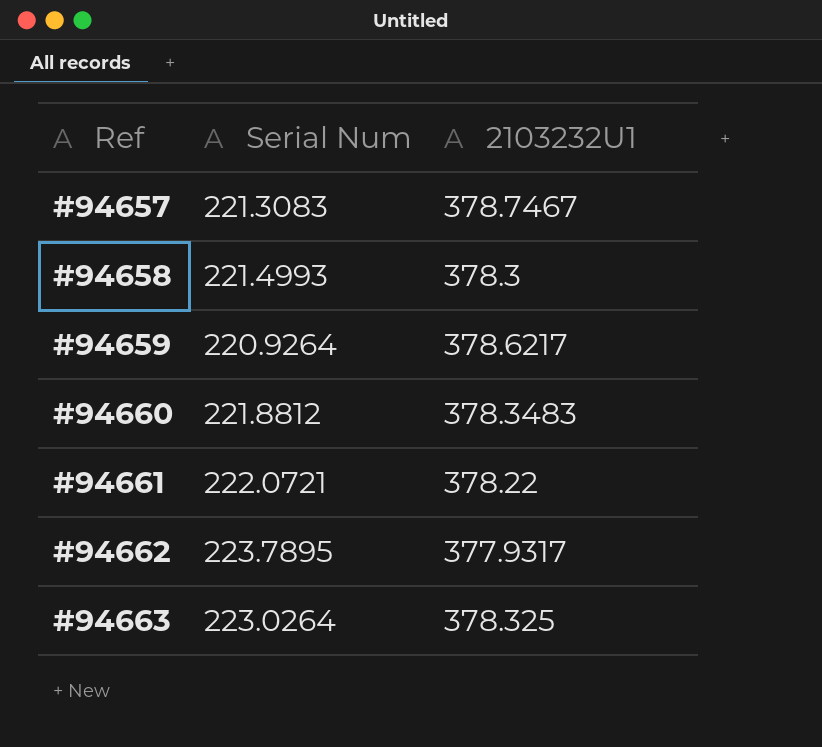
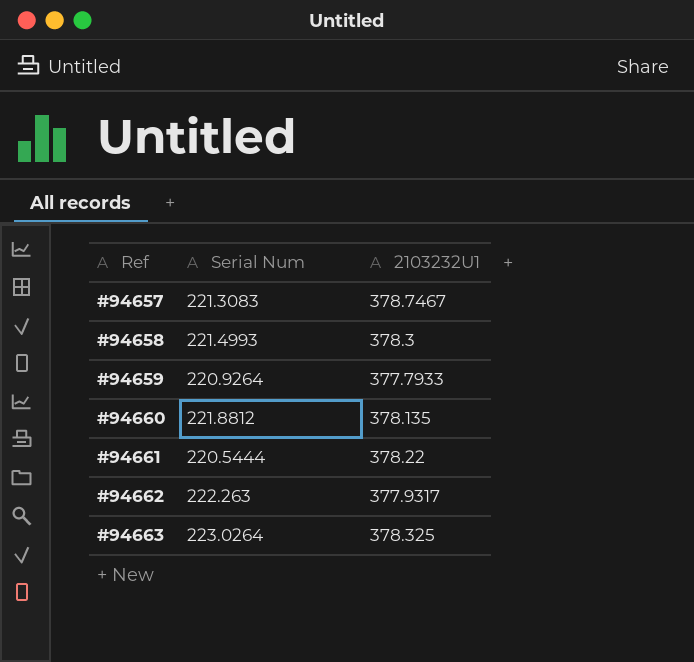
#94659 | 2103232U1: 378.6217 -> 377.7933
#94660 | 2103232U1: 378.3483 -> 378.135
#94661 | Serial Num: 222.0721 -> 220.5444
#94662 | Serial Num: 223.7895 -> 222.263

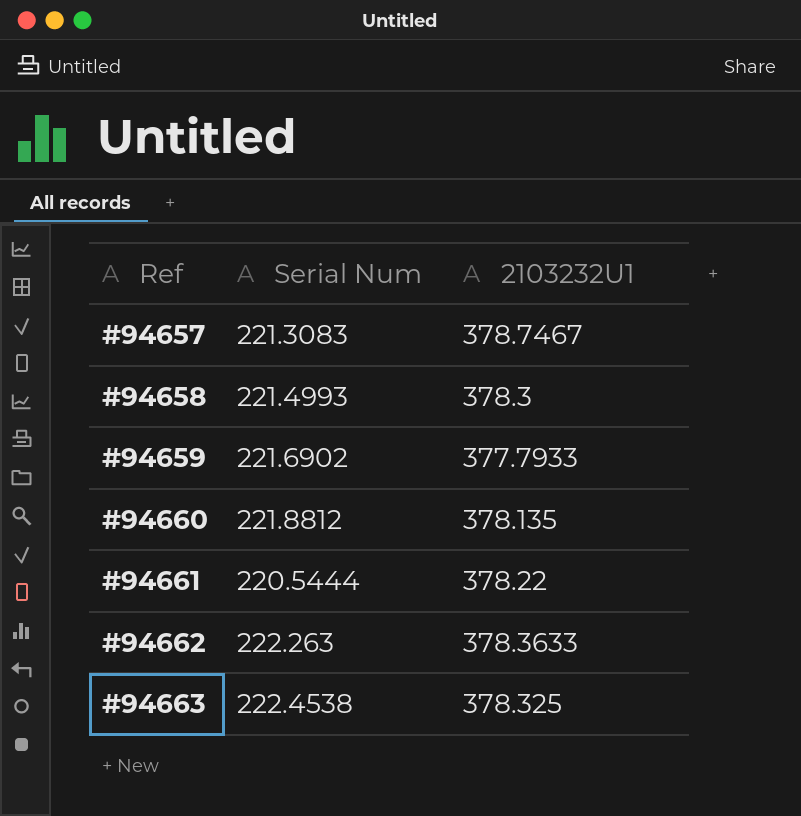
#94659 | Serial Num: 220.9264 -> 221.6902
#94662 | 2103232U1: 377.9317 -> 378.3633
#94663 | Serial Num: 223.0264 -> 222.4538

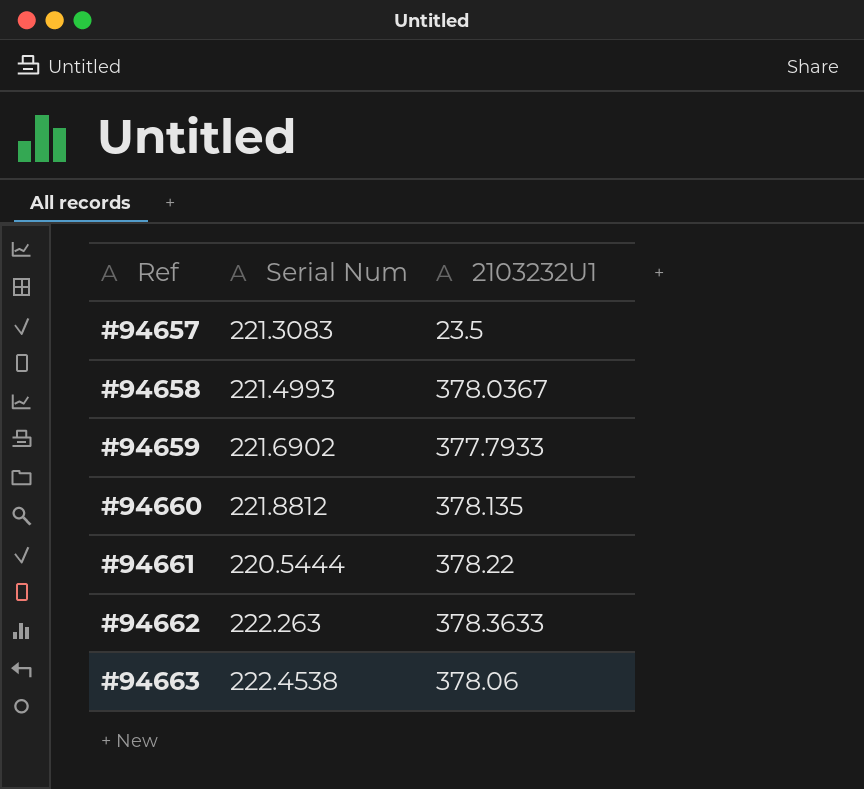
#94657 | 2103232U1: 378.7467 -> 23.5
#94658 | 2103232U1: 378.3 -> 378.0367
#94663 | 2103232U1: 378.325 -> 378.06

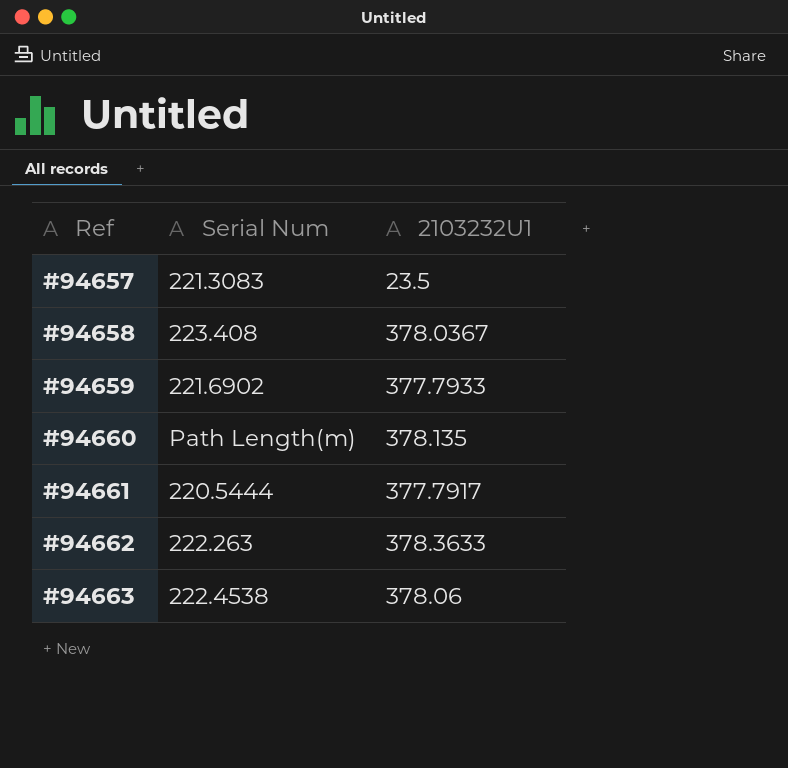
#94658 | Serial Num: 221.4993 -> 223.408
#94660 | Serial Num: 221.8812 -> Path Length(m)
#94661 | 2103232U1: 378.22 -> 377.7917

